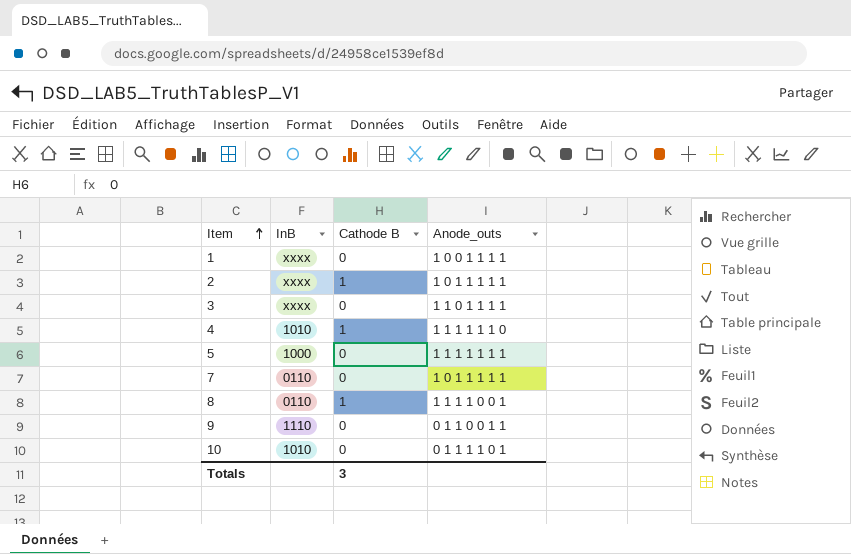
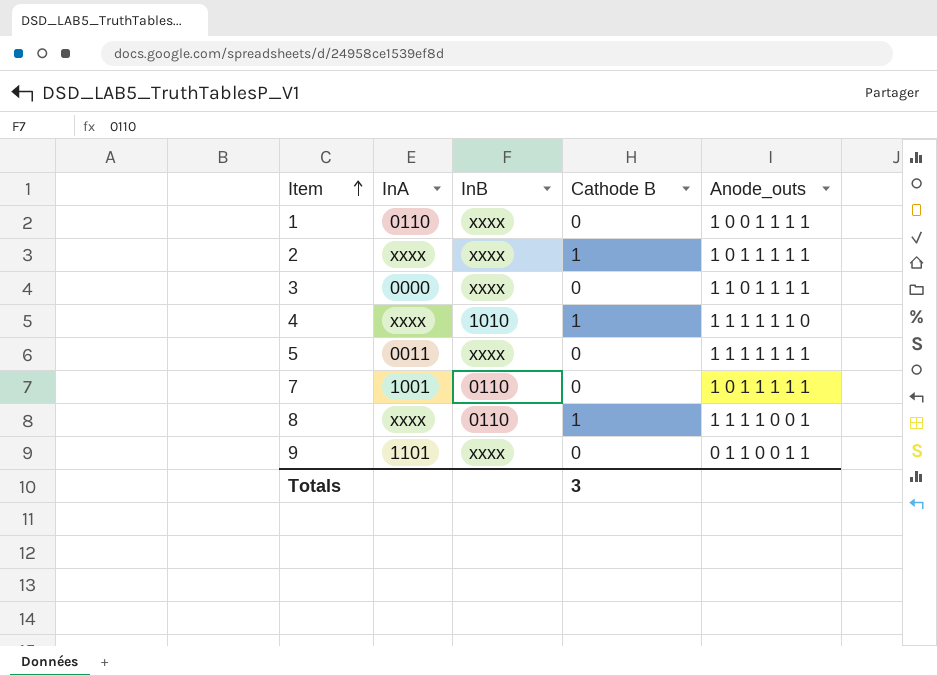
column InA | position: none -> 2
row 10: 1010 | 0 | 0 1 1 1 1 0 1 -> none
5 | InB: 1000 -> xxxx
9 | InB: 1110 -> xxxx

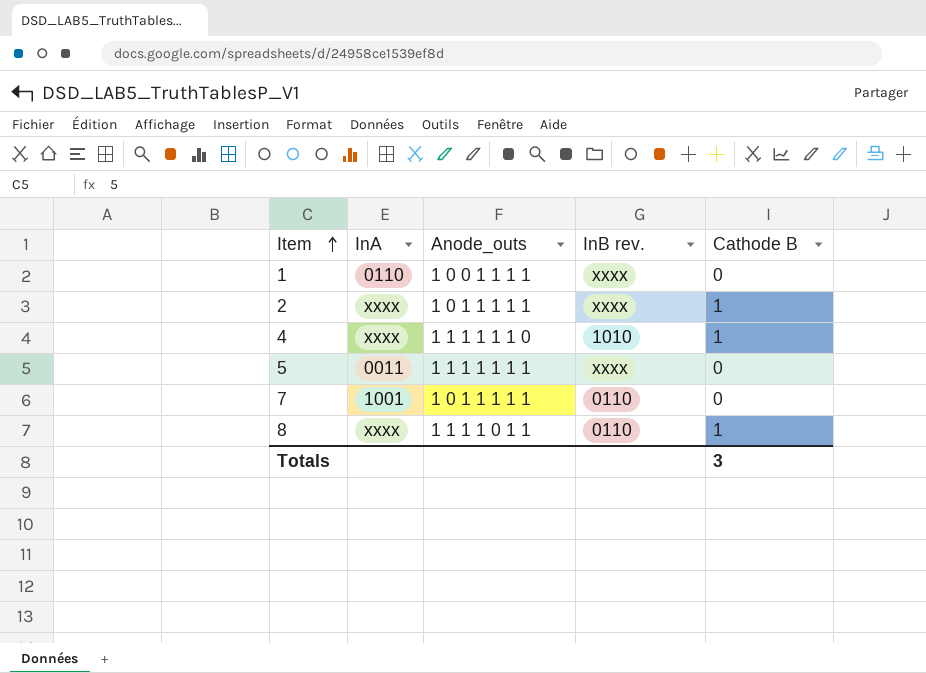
column Anode_outs | position: 5 -> 3
column name: InB -> InB rev.
row 3: 0000 | xxxx | 0 | 1 1 0 1 1 1 1 -> none
row 9: 1101 | xxxx | 0 | 0 1 1 0 0 1 1 -> none
8 | Anode_outs: 1 1 1 1 0 0 1 -> 1 1 1 1 0 1 1

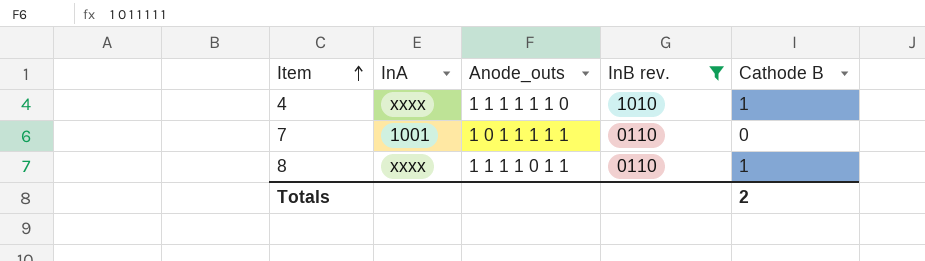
filter: none -> InB rev. != xxxx
Totals | Cathode B: 3 -> 2

